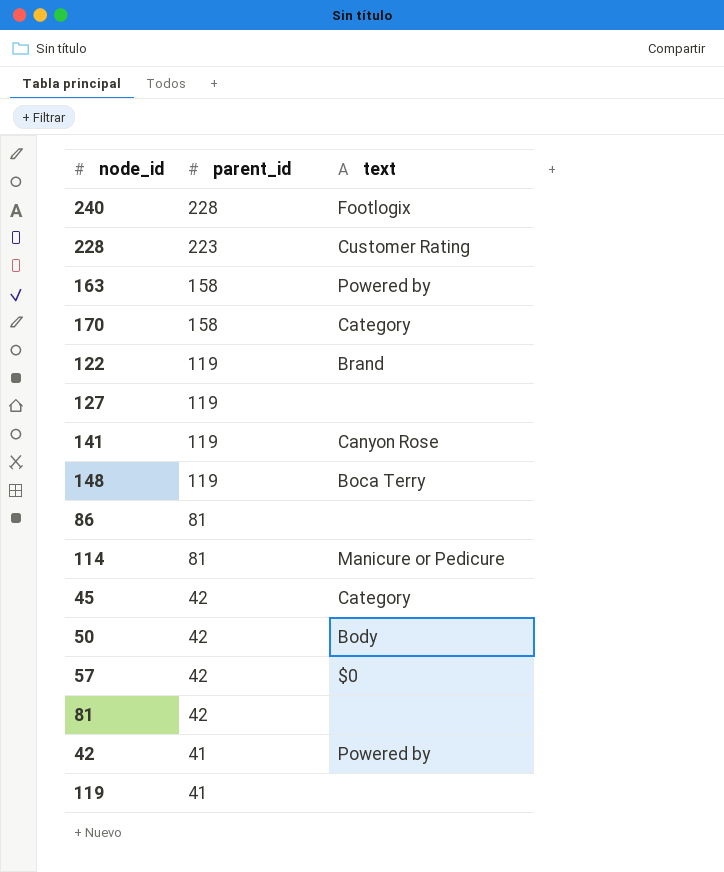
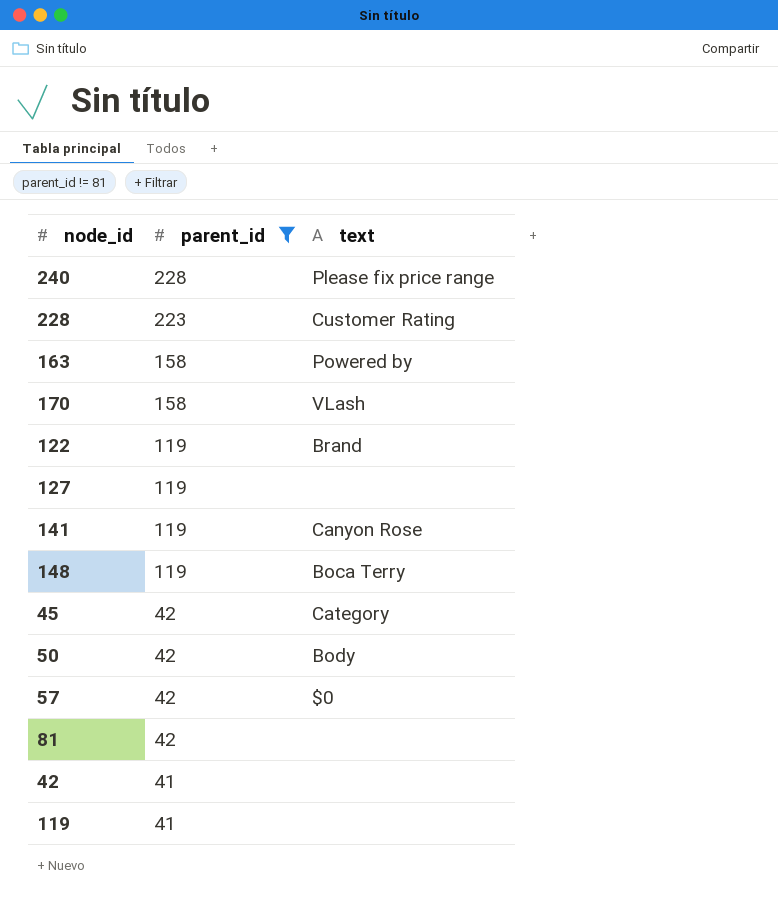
filter: none -> parent_id != 81
240 | text: Footlogix -> Please fix price range
170 | text: Category -> VLash
42 | text: Powered by -> none

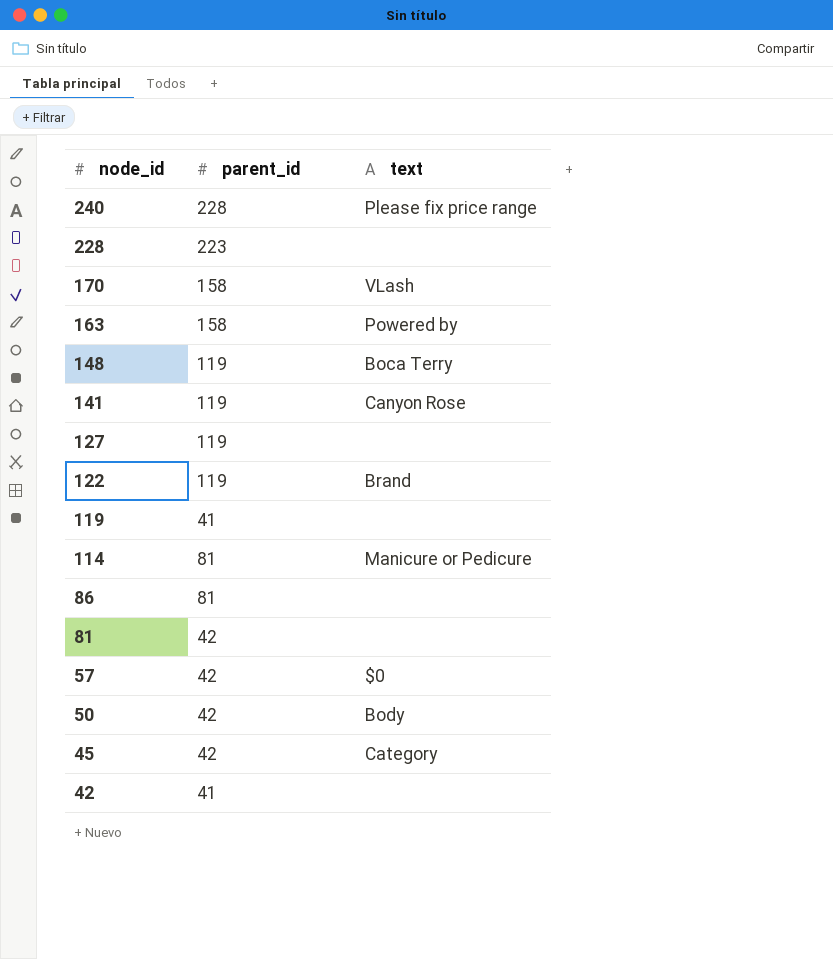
filter: parent_id != 81 -> none
row order: parent_id descending -> node_id descending
228 | text: Customer Rating -> none

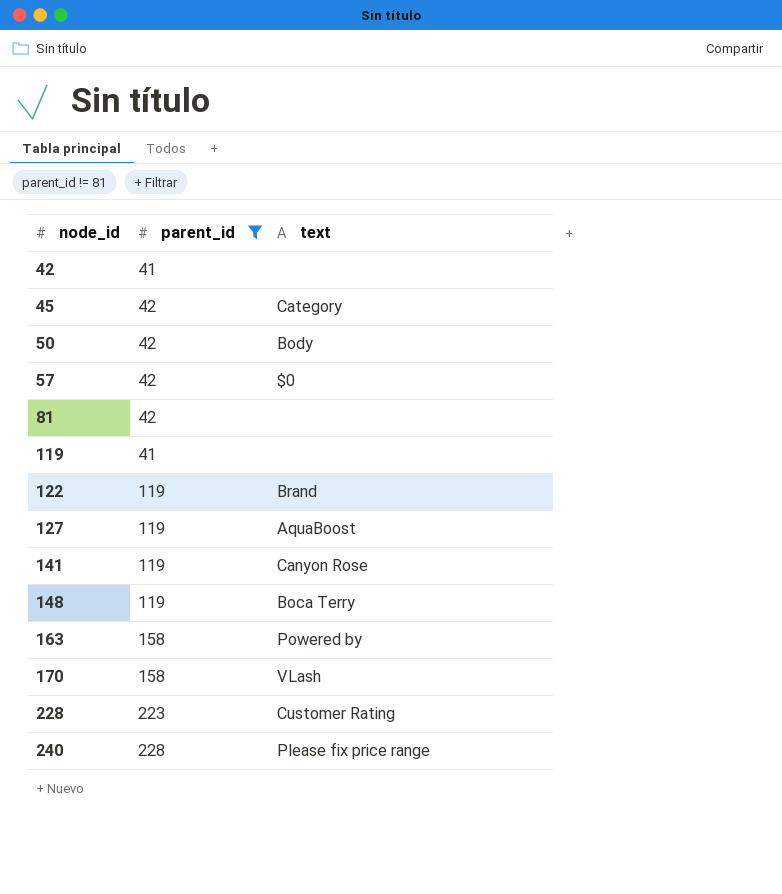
filter: none -> parent_id != 81
row order: node_id descending -> node_id ascending
127 | text: none -> AquaBoost
228 | text: none -> Customer Rating

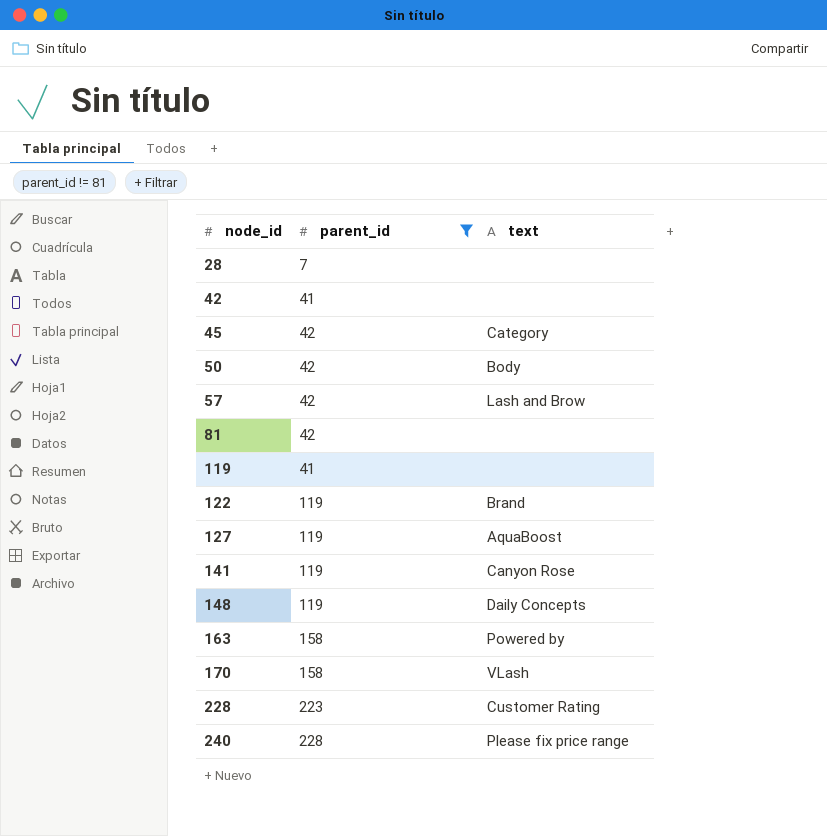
row 28: none -> 7 | none
57 | text: $0 -> Lash and Brow
148 | text: Boca Terry -> Daily Concepts

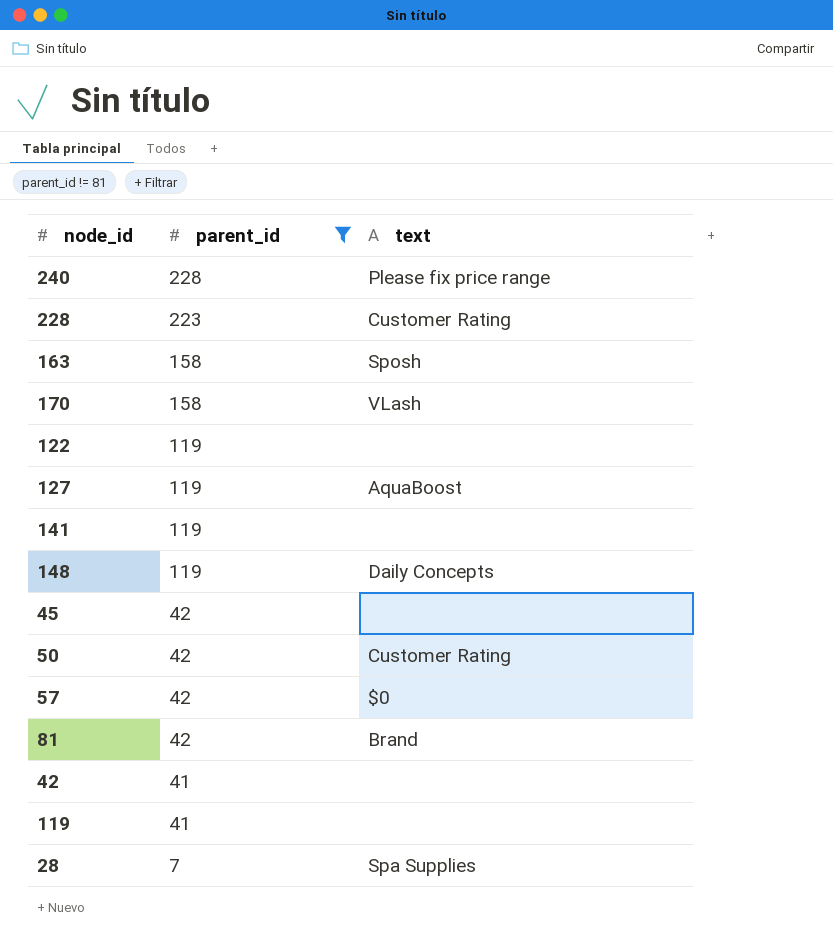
row order: node_id ascending -> parent_id descending
163 | text: Powered by -> Sposh
122 | text: Brand -> none
141 | text: Canyon Rose -> none
45 | text: Category -> none
50 | text: Body -> Customer Rating
57 | text: Lash and Brow -> $0
81 | text: none -> Brand
28 | text: none -> Spa Supplies

